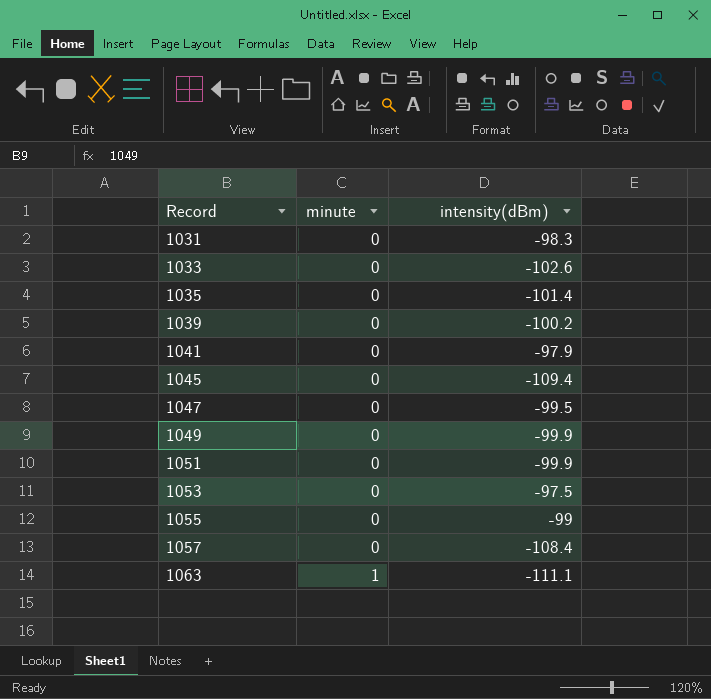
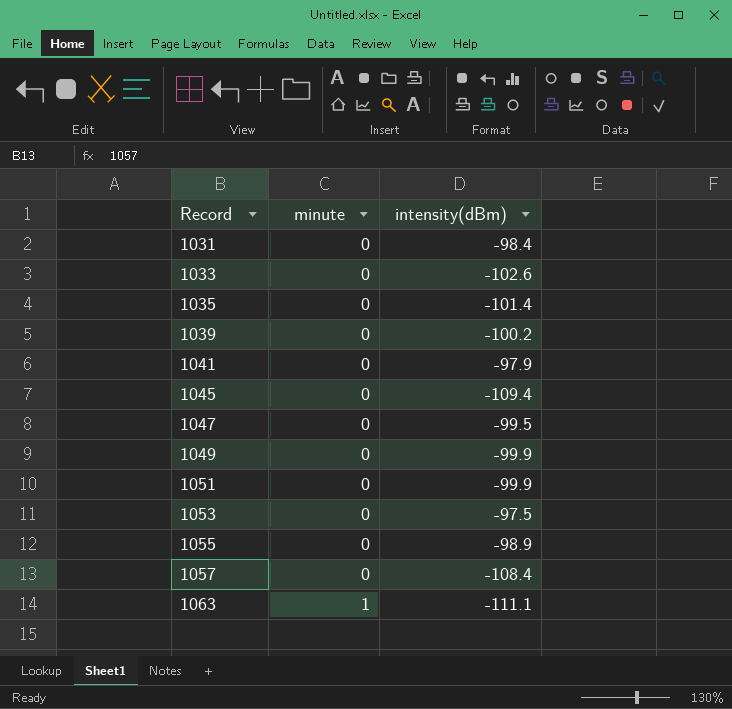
1031 | intensity(dBm): -98.3 -> -98.4
1055 | intensity(dBm): -99 -> -98.9

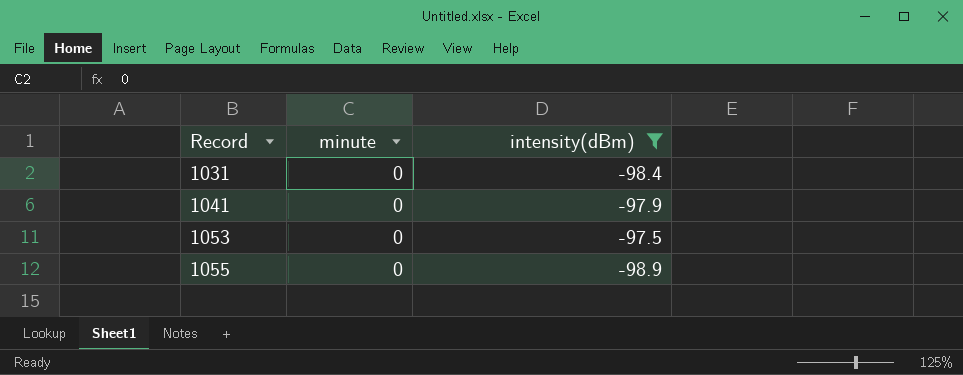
filter: none -> intensity(dBm) >= -98.9

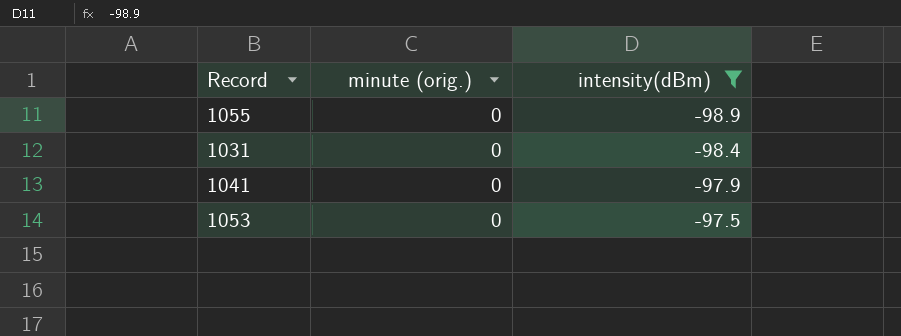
row order: Record ascending -> intensity(dBm) ascending
column name: minute -> minute (orig.)

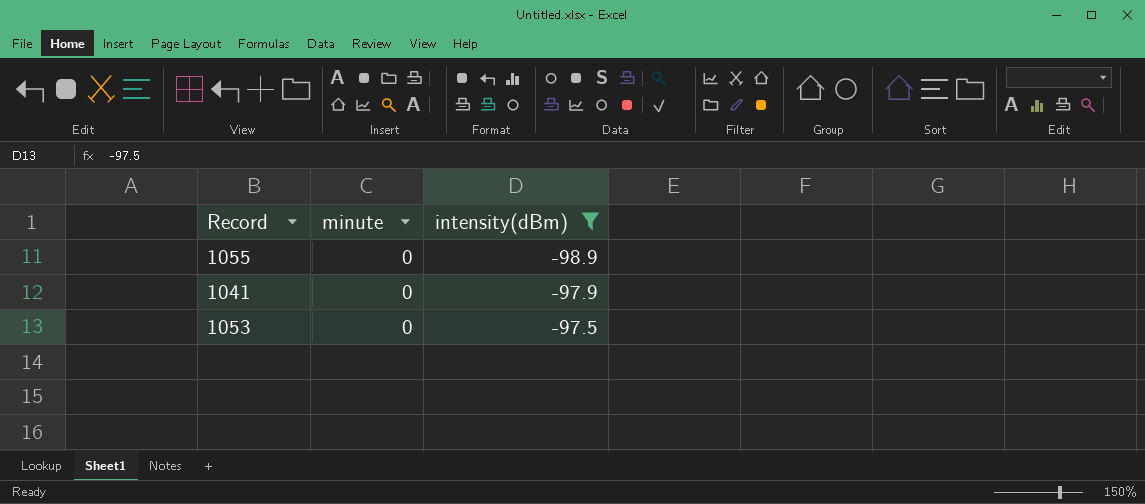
column name: minute (orig.) -> minute
row 1031: 0 | -98.4 -> none

